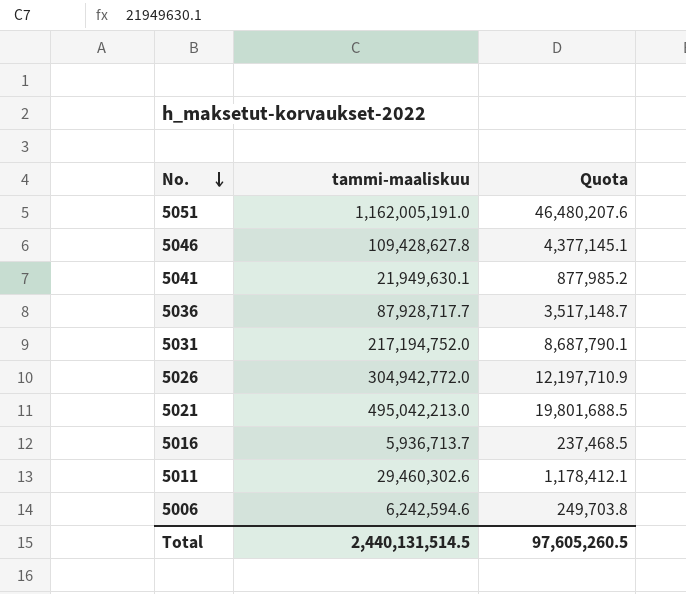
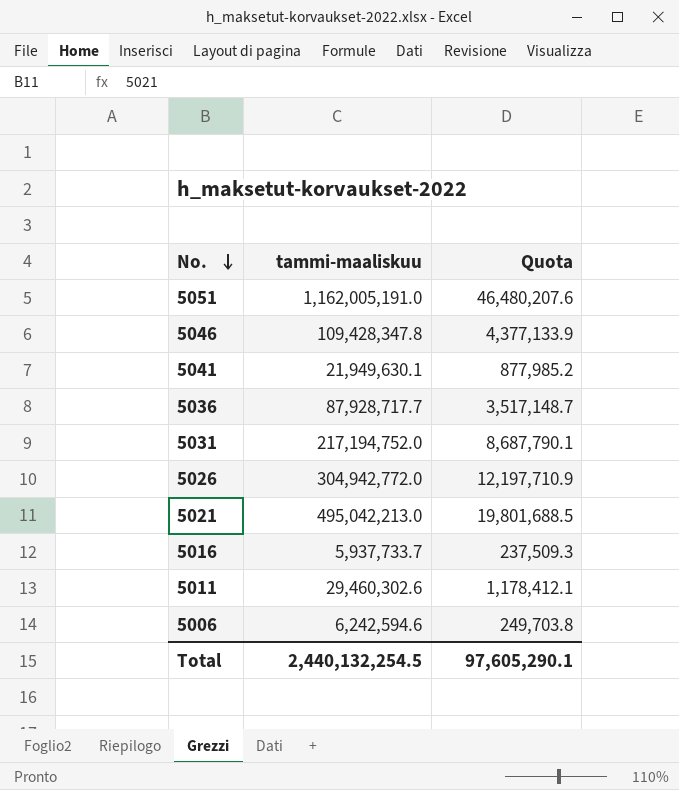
5046 | tammi-maaliskuu: 109,428,627.8 -> 109,428,347.8
5046 | Quota: 4,377,145.1 -> 4,377,133.9
5016 | tammi-maaliskuu: 5,936,713.7 -> 5,937,733.7
5016 | Quota: 237,468.5 -> 237,509.3
Total | tammi-maaliskuu: 2,440,131,514.5 -> 2,440,132,254.5
Total | Quota: 97,605,260.5 -> 97,605,290.1

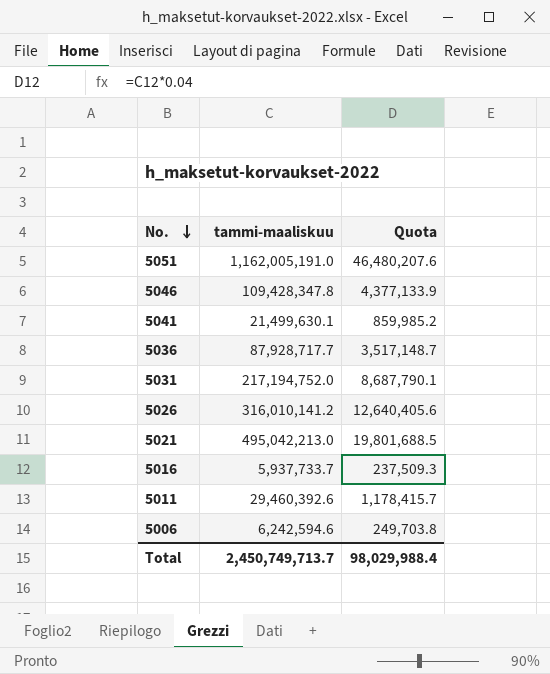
5041 | tammi-maaliskuu: 21,949,630.1 -> 21,499,630.1
5041 | Quota: 877,985.2 -> 859,985.2
5026 | tammi-maaliskuu: 304,942,772.0 -> 316,010,141.2
5026 | Quota: 12,197,710.9 -> 12,640,405.6
5011 | tammi-maaliskuu: 29,460,302.6 -> 29,460,392.6
5011 | Quota: 1,178,412.1 -> 1,178,415.7
Total | tammi-maaliskuu: 2,440,132,254.5 -> 2,450,749,713.7
Total | Quota: 97,605,290.1 -> 98,029,988.4

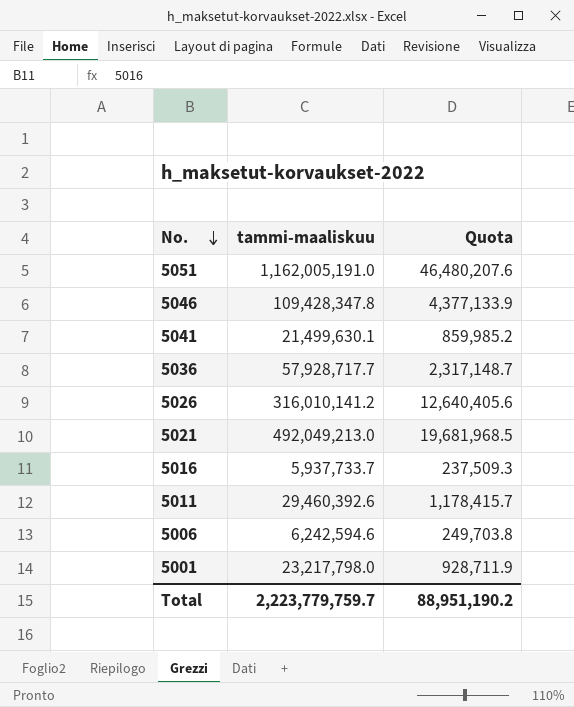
row 5031: 217,194,752.0 | 8,687,790.1 -> none
5036 | tammi-maaliskuu: 87,928,717.7 -> 57,928,717.7
5036 | Quota: 3,517,148.7 -> 2,317,148.7
5021 | tammi-maaliskuu: 495,042,213.0 -> 492,049,213.0
5021 | Quota: 19,801,688.5 -> 19,681,968.5
row 5001: none -> 23,217,798.0 | 928,711.9
Total | tammi-maaliskuu: 2,450,749,713.7 -> 2,223,779,759.7
Total | Quota: 98,029,988.4 -> 88,951,190.2

